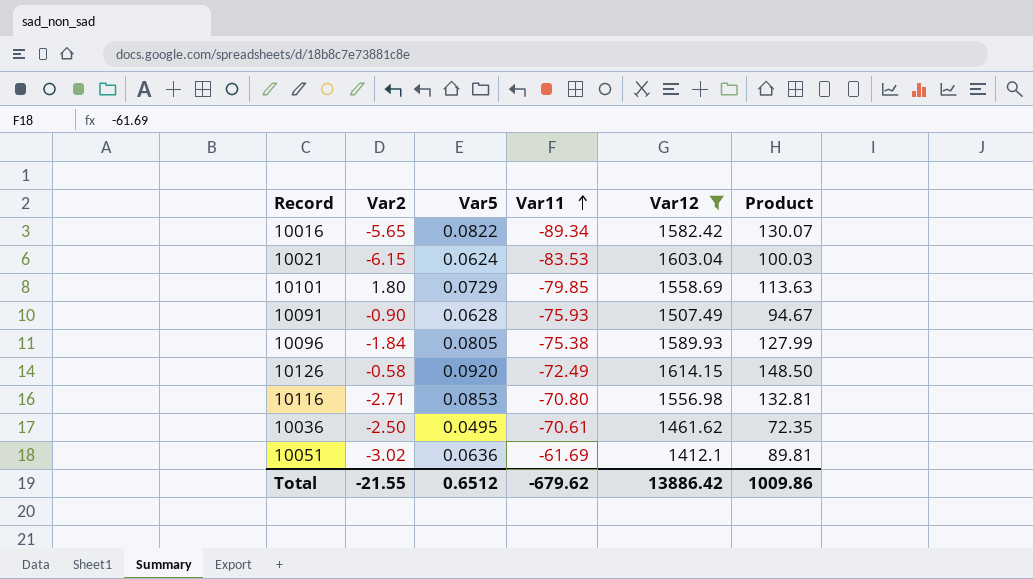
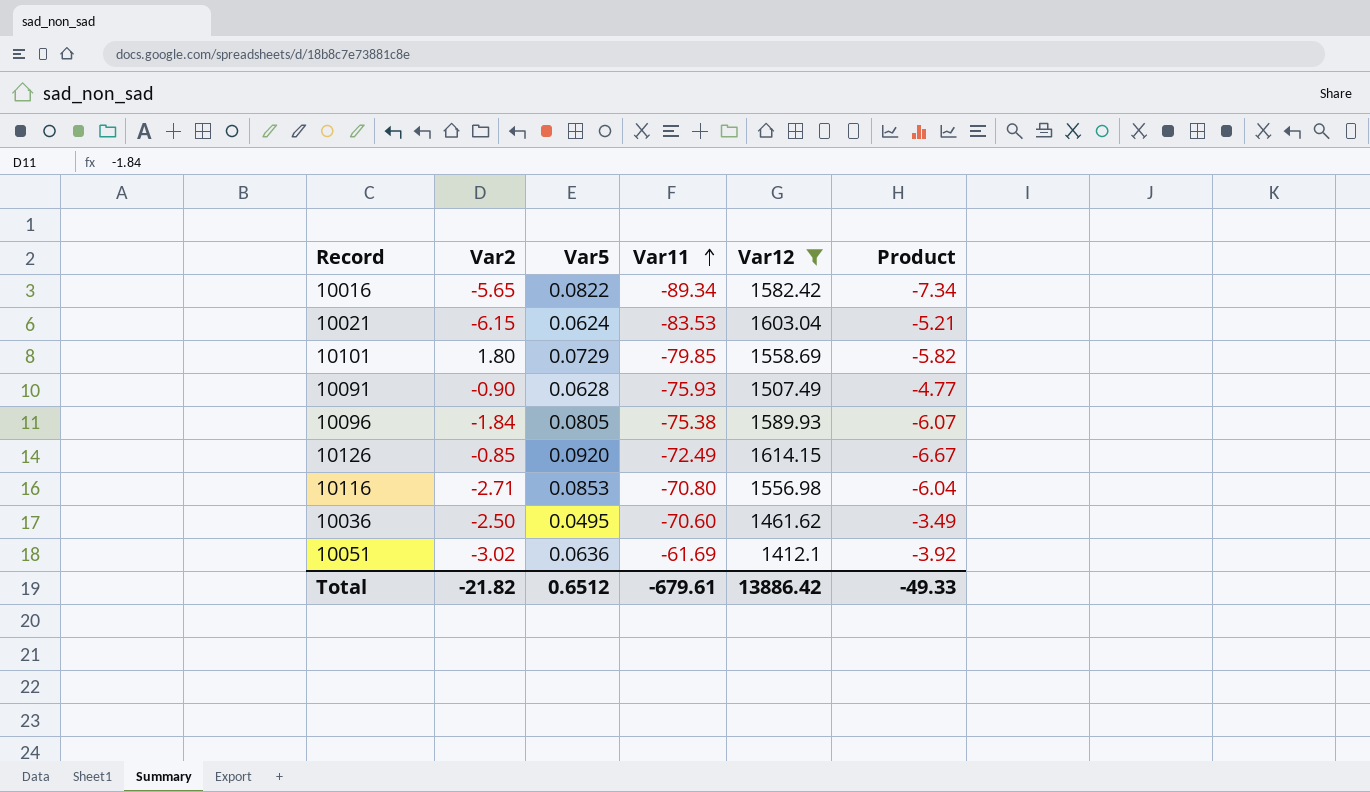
column Product | formula: [Var5] * [Var12] -> [Var5] * [Var11]
10126 | Var2: -0.58 -> -0.85
10036 | Var11: -70.61 -> -70.60
Total | Var2: -21.55 -> -21.82
Total | Var11: -679.62 -> -679.61
Total | Product: 1009.86 -> -49.33

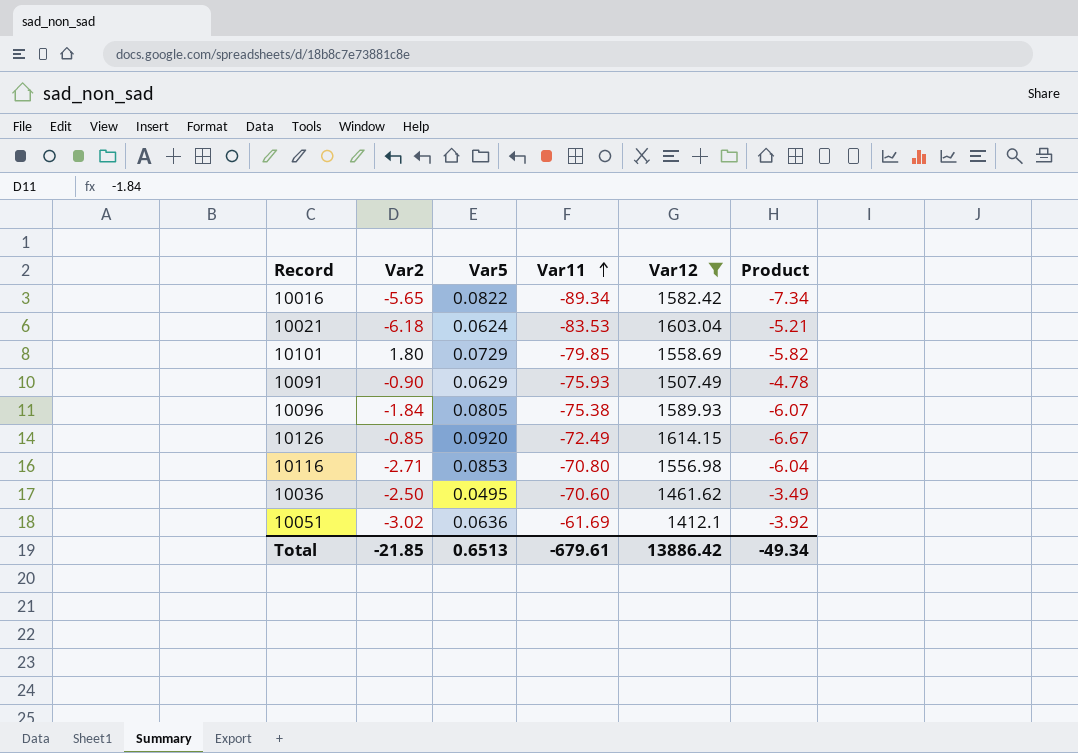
10021 | Var2: -6.15 -> -6.18
10091 | Var5: 0.0628 -> 0.0629
10091 | Product: -4.77 -> -4.78
Total | Var2: -21.82 -> -21.85
Total | Var5: 0.6512 -> 0.6513
Total | Product: -49.33 -> -49.34

